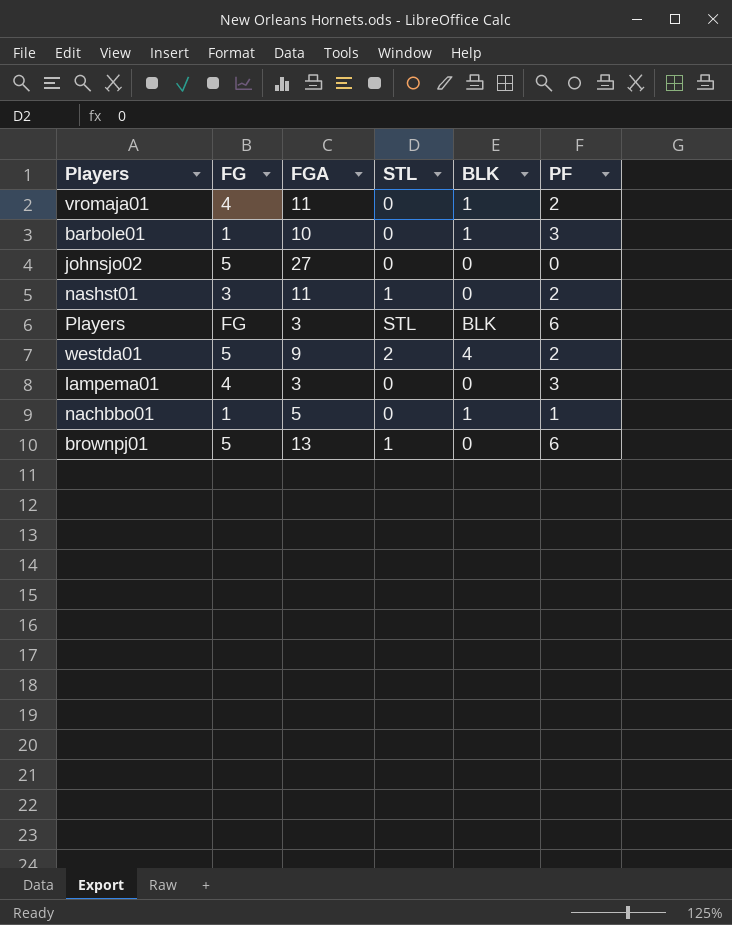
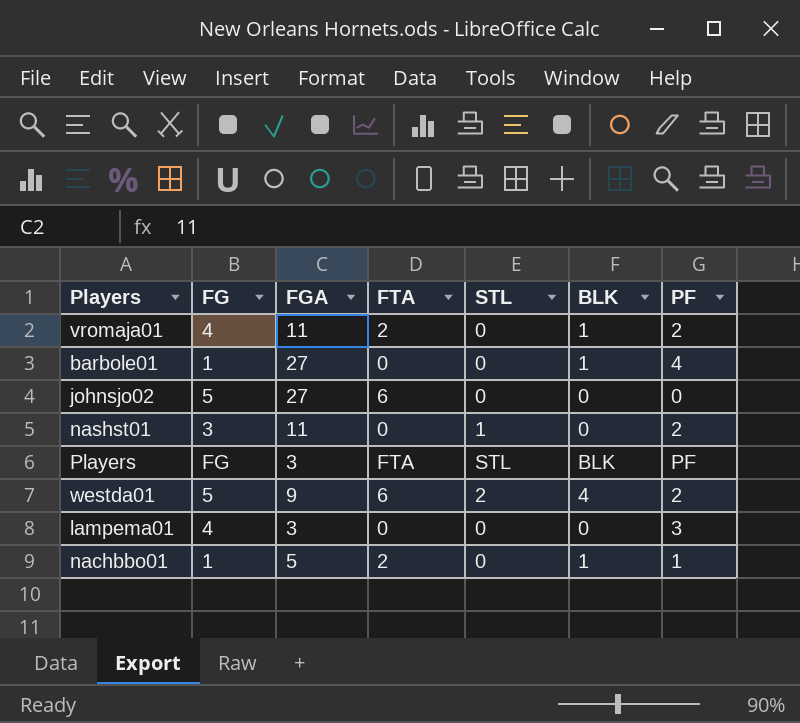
column FTA | position: none -> 4
row brownpj01: 5 | 13 | 1 | 0 | 6 -> none
barbole01 | FGA: 10 -> 27
barbole01 | PF: 3 -> 4
Players | PF: 6 -> PF

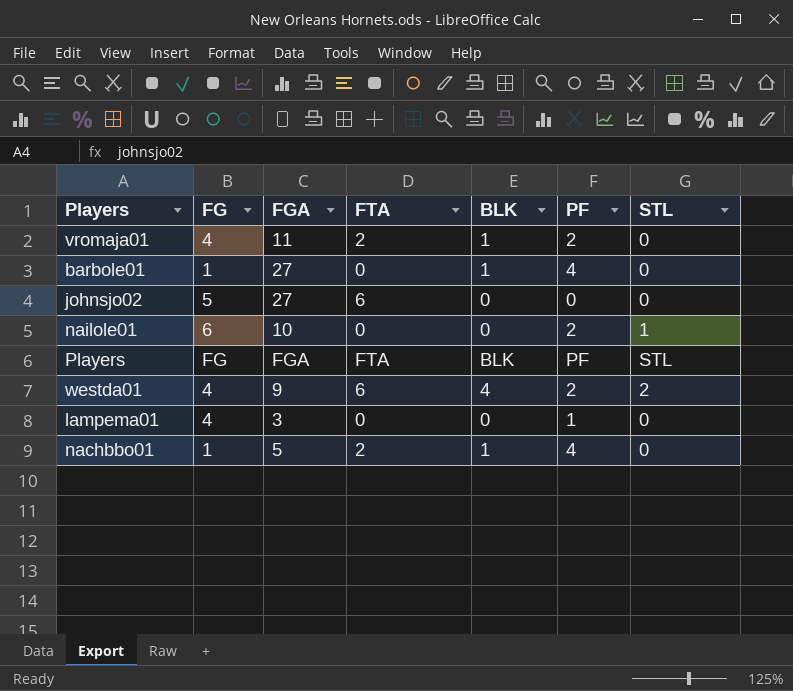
column STL | position: 5 -> 7
row nashst01: 3 | 11 | 0 | 1 | 0 | 2 -> none
row nailole01: none -> 6 | 10 | 0 | 0 | 2 | 1
Players | FGA: 3 -> FGA
westda01 | FG: 5 -> 4
lampema01 | PF: 3 -> 1
nachbbo01 | PF: 1 -> 4

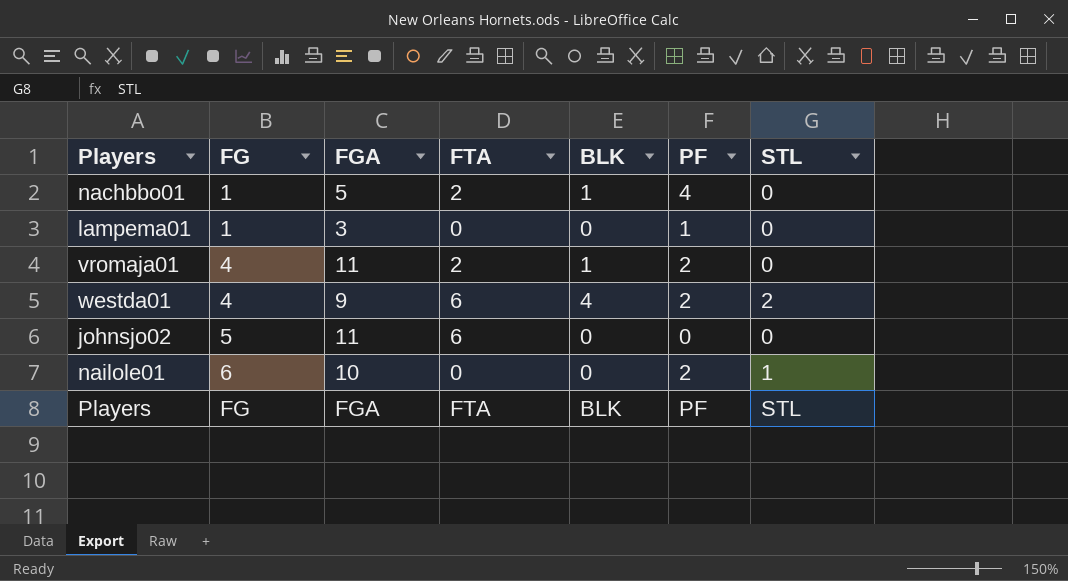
row order: none -> FG ascending
row barbole01: 1 | 27 | 0 | 1 | 4 | 0 -> none
lampema01 | FG: 4 -> 1
johnsjo02 | FGA: 27 -> 11

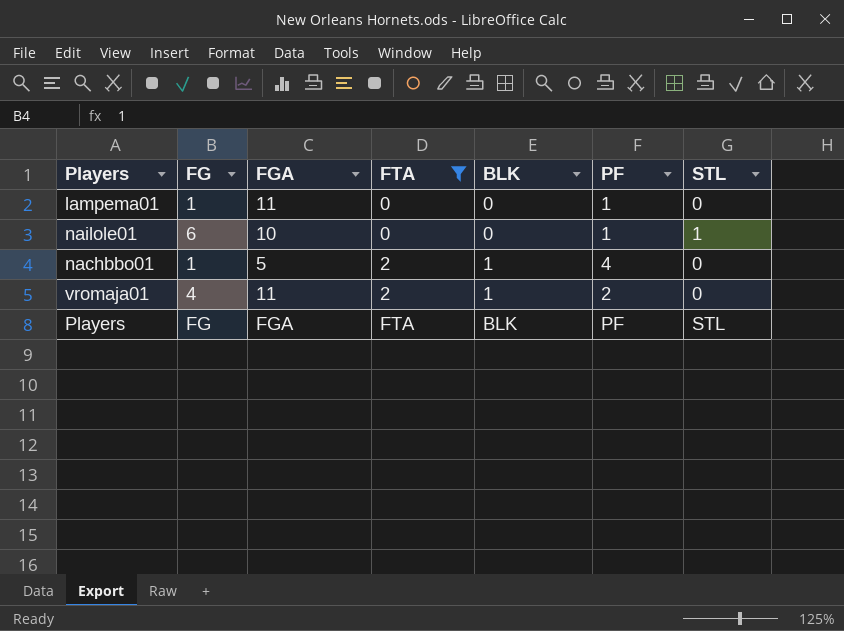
filter: none -> FTA != 6
row order: FG ascending -> FTA ascending
lampema01 | FGA: 3 -> 11
nailole01 | PF: 2 -> 1

